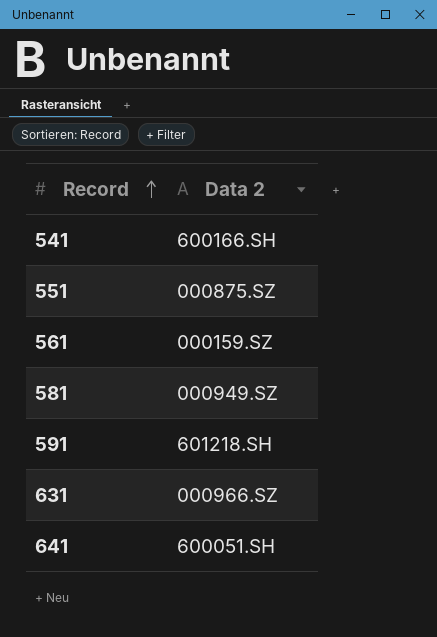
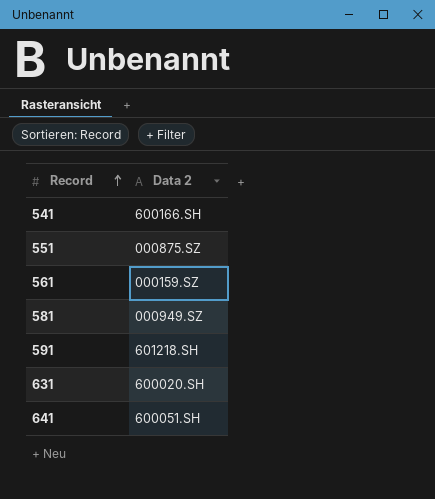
631 | Data 2: 000966.SZ -> 600020.SH

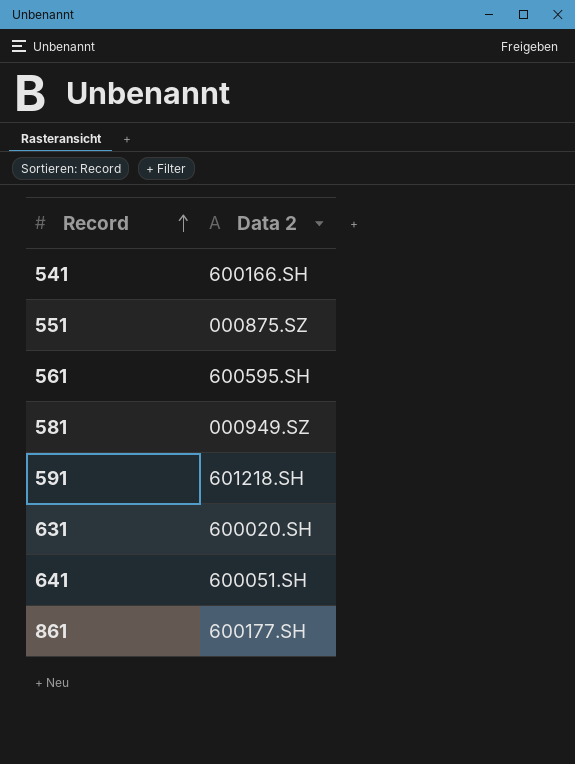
561 | Data 2: 000159.SZ -> 600595.SH
row 861: none -> 600177.SH

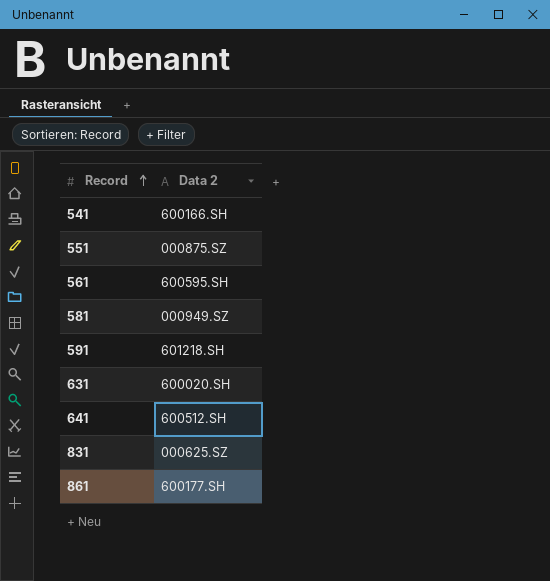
641 | Data 2: 600051.SH -> 600512.SH
row 831: none -> 000625.SZ

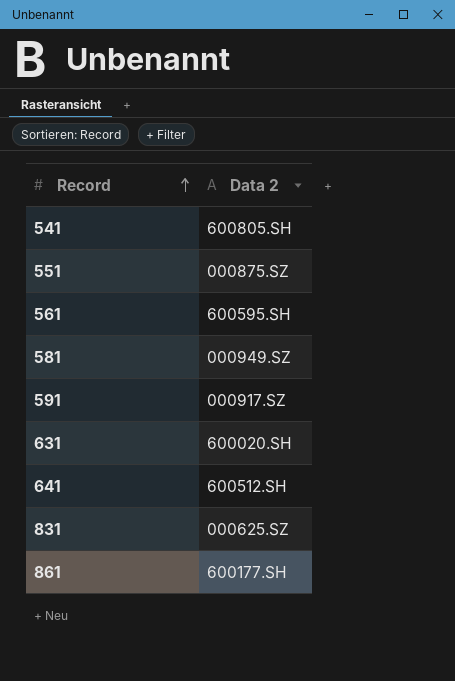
541 | Data 2: 600166.SH -> 600805.SH
591 | Data 2: 601218.SH -> 000917.SZ

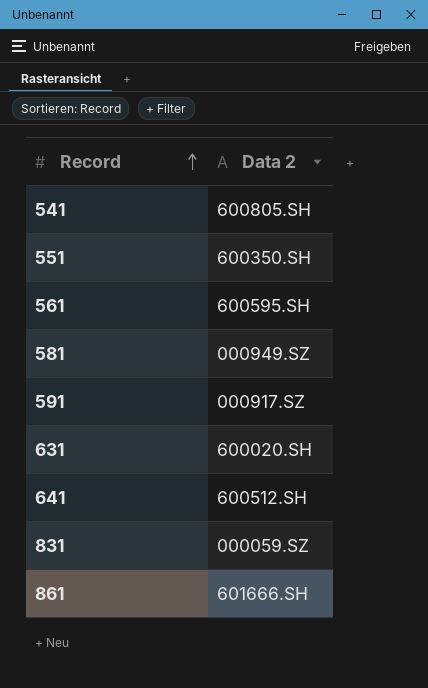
551 | Data 2: 000875.SZ -> 600350.SH
831 | Data 2: 000625.SZ -> 000059.SZ
861 | Data 2: 600177.SH -> 601666.SH

